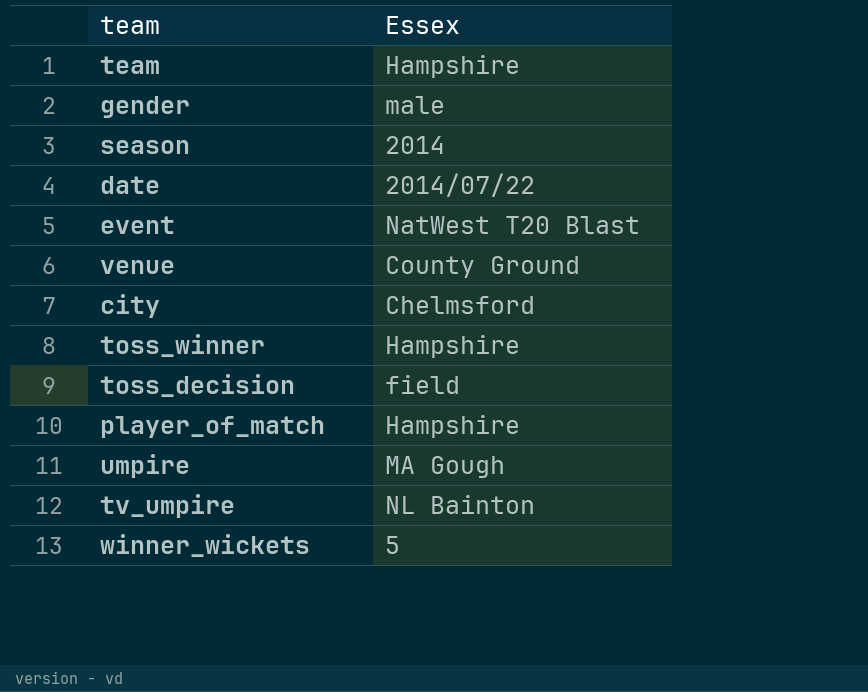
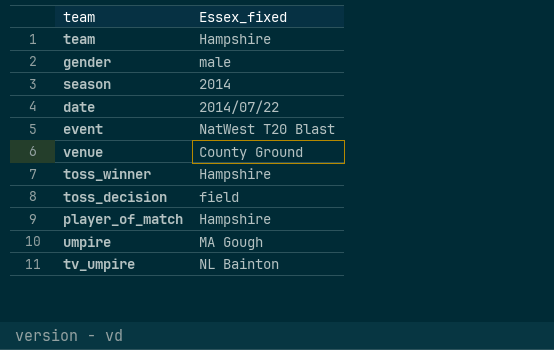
column name: Essex -> Essex_fixed
row city: Chelmsford -> none
row winner_wickets: 5 -> none

